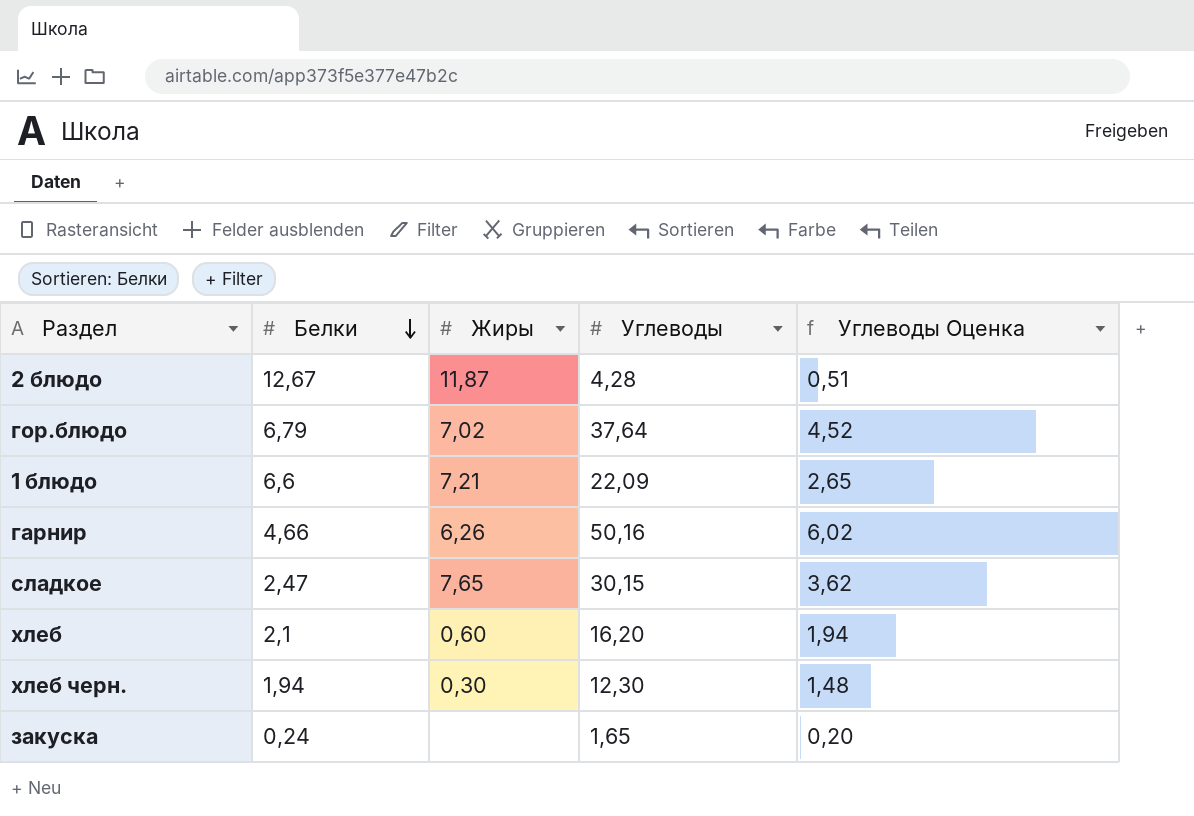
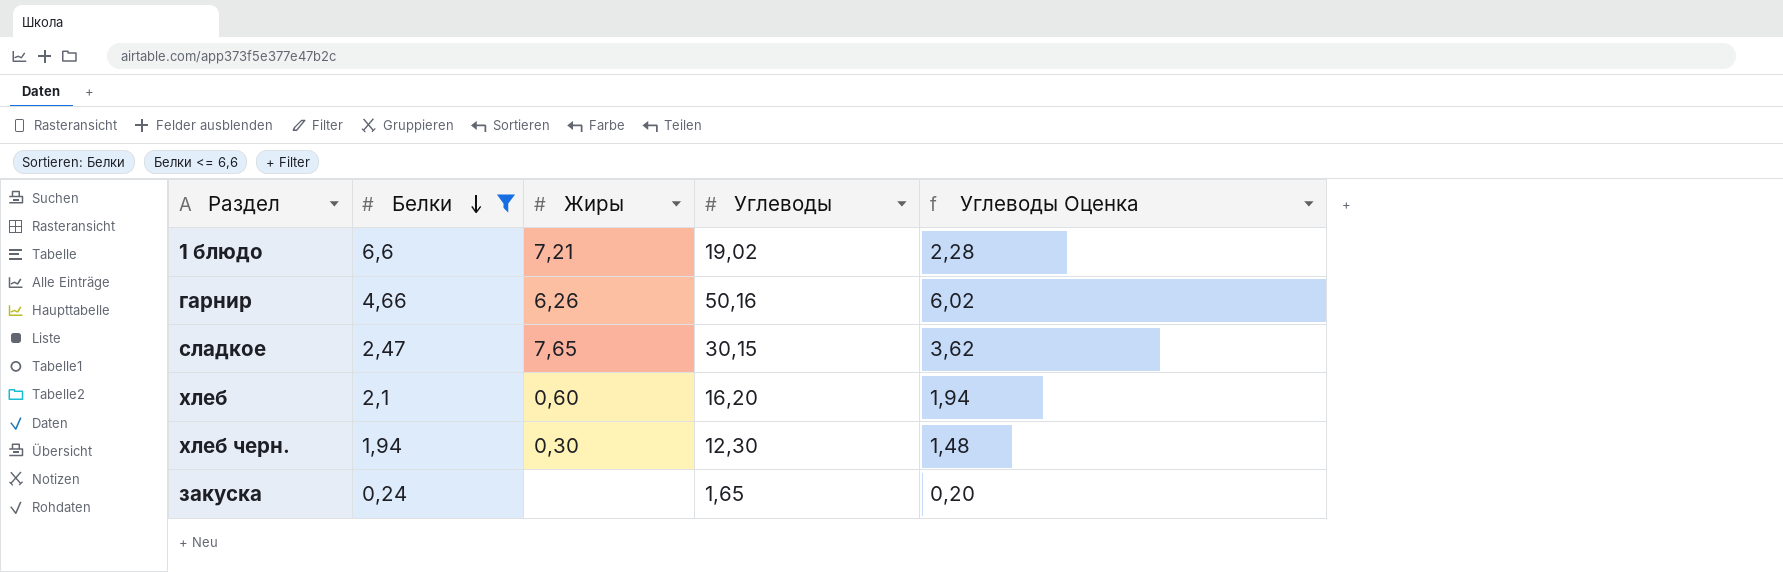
filter: none -> Белки <= 6,6
1 блюдо | Углеводы: 22,09 -> 19,02
1 блюдо | Углеводы Оценка: 2,65 -> 2,28

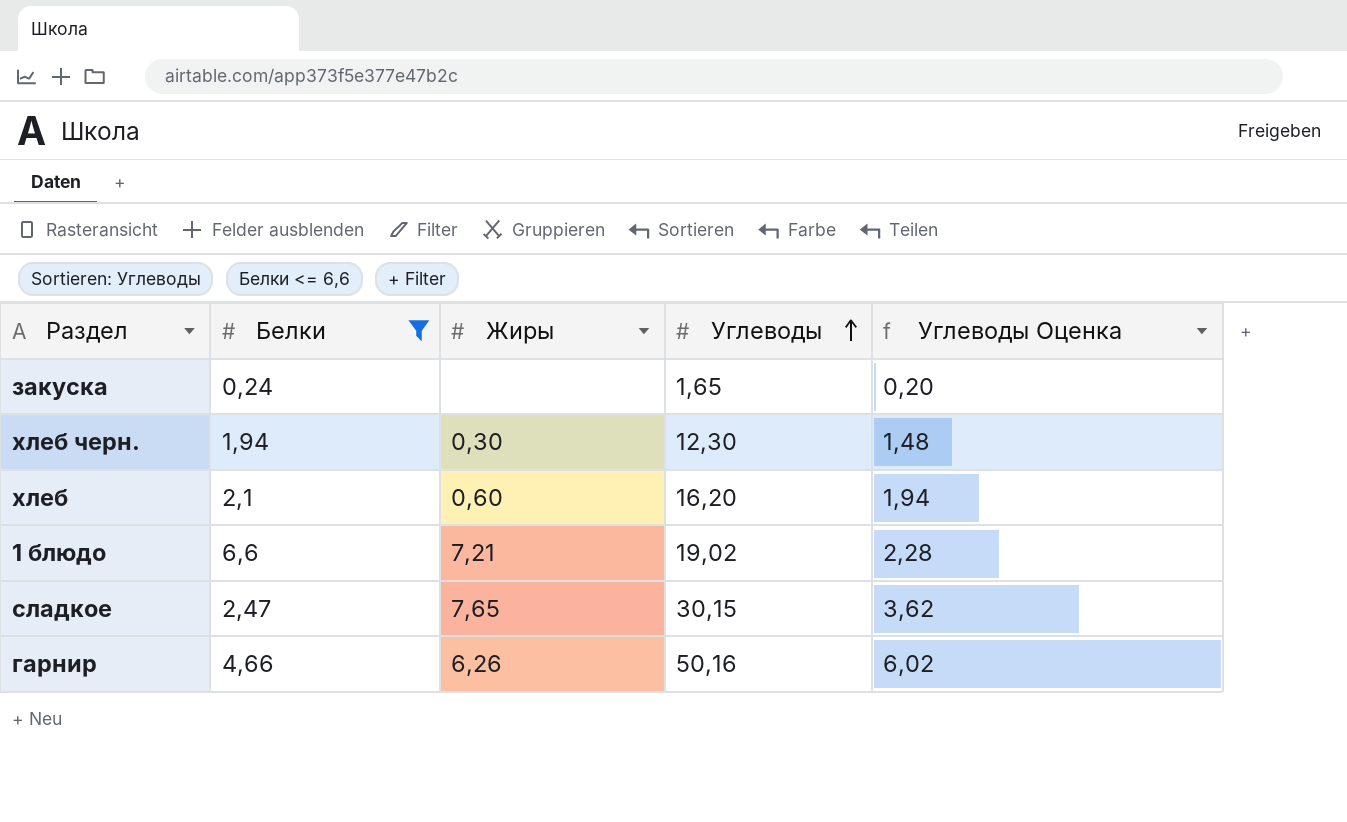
row order: Белки descending -> Углеводы ascending

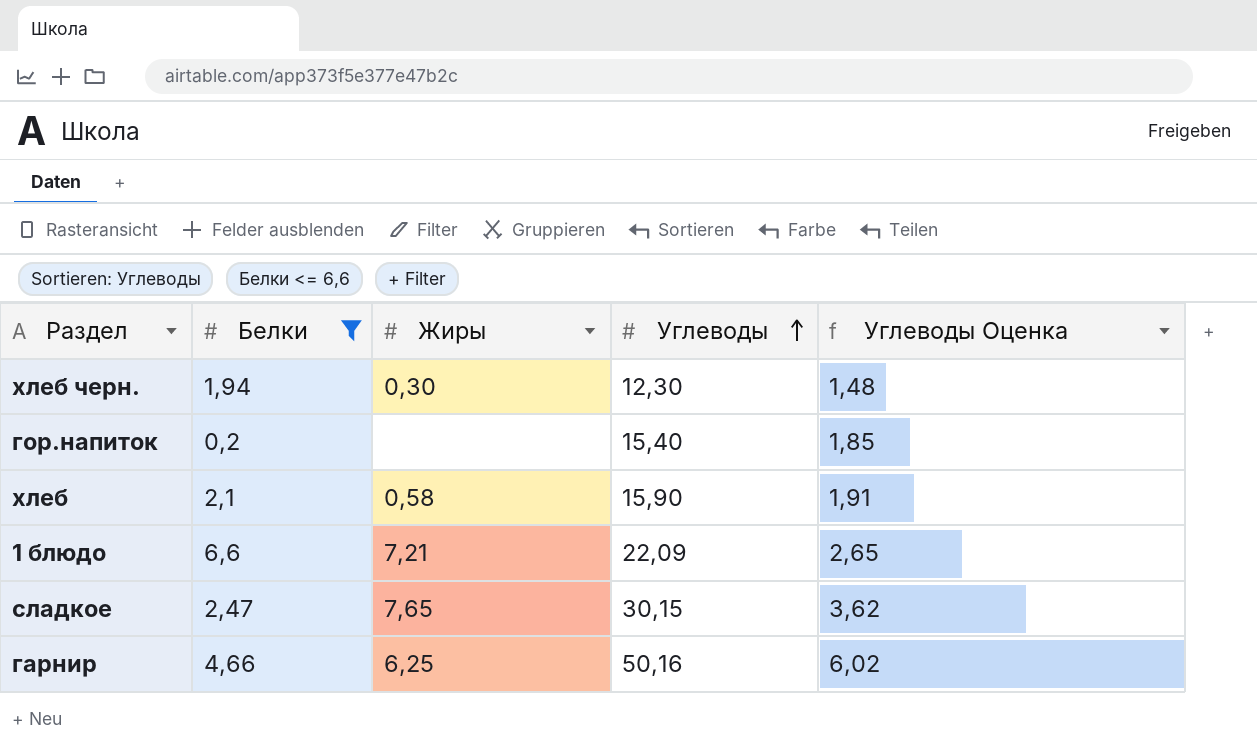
row закуска: 0,24 | none | 1,65 | 0,20 -> none
row гор.напиток: none -> 0,2 | none | 15,40 | 1,85
хлеб | Жиры: 0,60 -> 0,58
хлеб | Углеводы: 16,20 -> 15,90
хлеб | Углеводы Оценка: 1,94 -> 1,91
1 блюдо | Углеводы: 19,02 -> 22,09
1 блюдо | Углеводы Оценка: 2,28 -> 2,65
гарнир | Жиры: 6,26 -> 6,25

